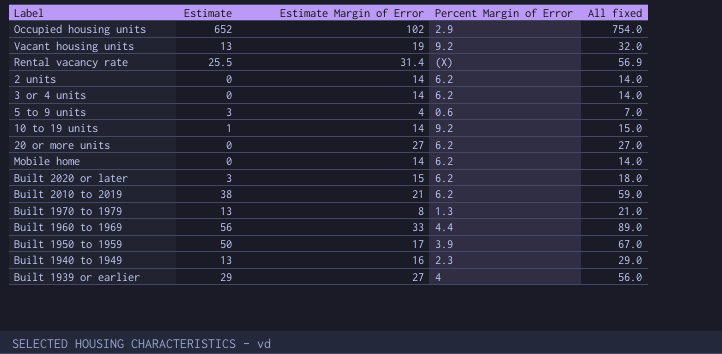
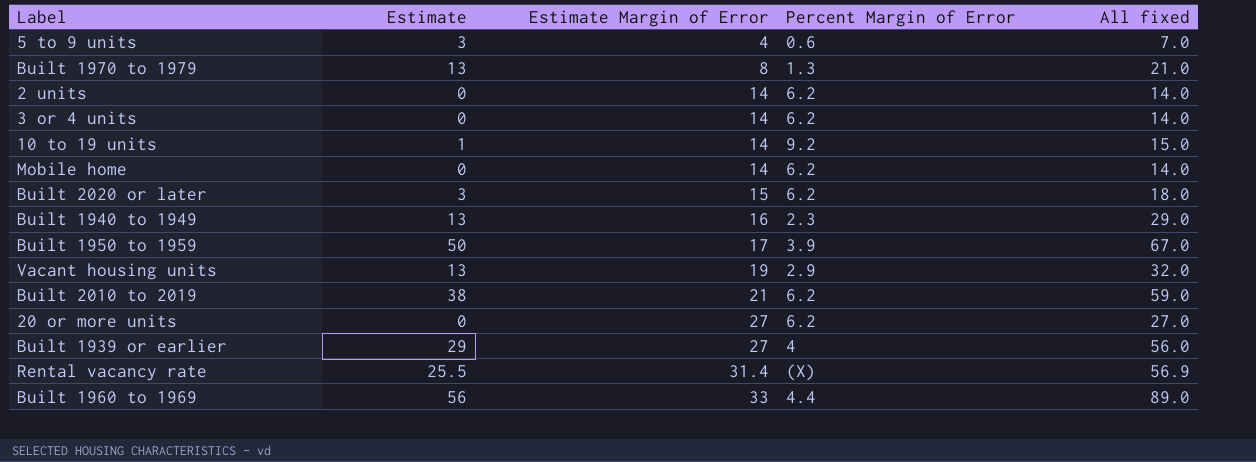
row order: none -> Estimate Margin of Error ascending
row Occupied housing units: 652 | 102 | 2.9 | 754.0 -> none
Vacant housing units | Percent Margin of Error: 9.2 -> 2.9

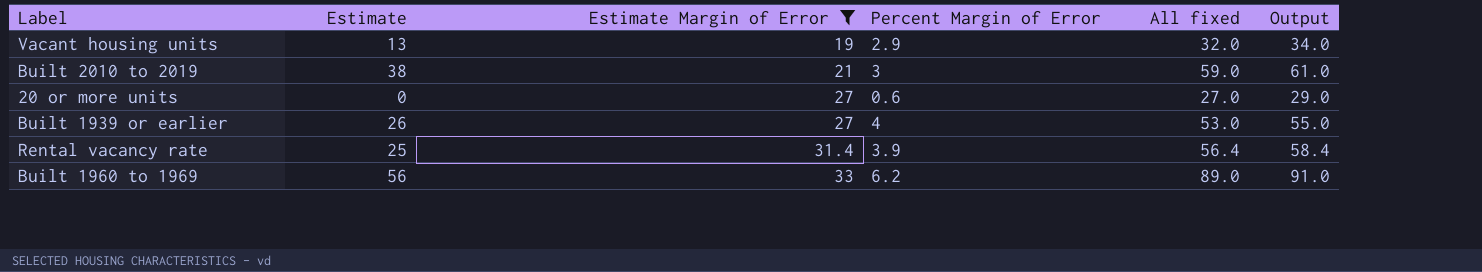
filter: none -> Estimate Margin of Error >= 19
column Output | formula: none -> [All fixed] + 2
Built 2010 to 2019 | Percent Margin of Error: 6.2 -> 3
20 or more units | Percent Margin of Error: 6.2 -> 0.6
Built 1939 or earlier | Estimate: 29 -> 26
Built 1939 or earlier | All fixed: 56.0 -> 53.0
Rental vacancy rate | Estimate: 25.5 -> 25
Rental vacancy rate | Percent Margin of Error: (X) -> 3.9
Rental vacancy rate | All fixed: 56.9 -> 56.4
Built 1960 to 1969 | Percent Margin of Error: 4.4 -> 6.2

